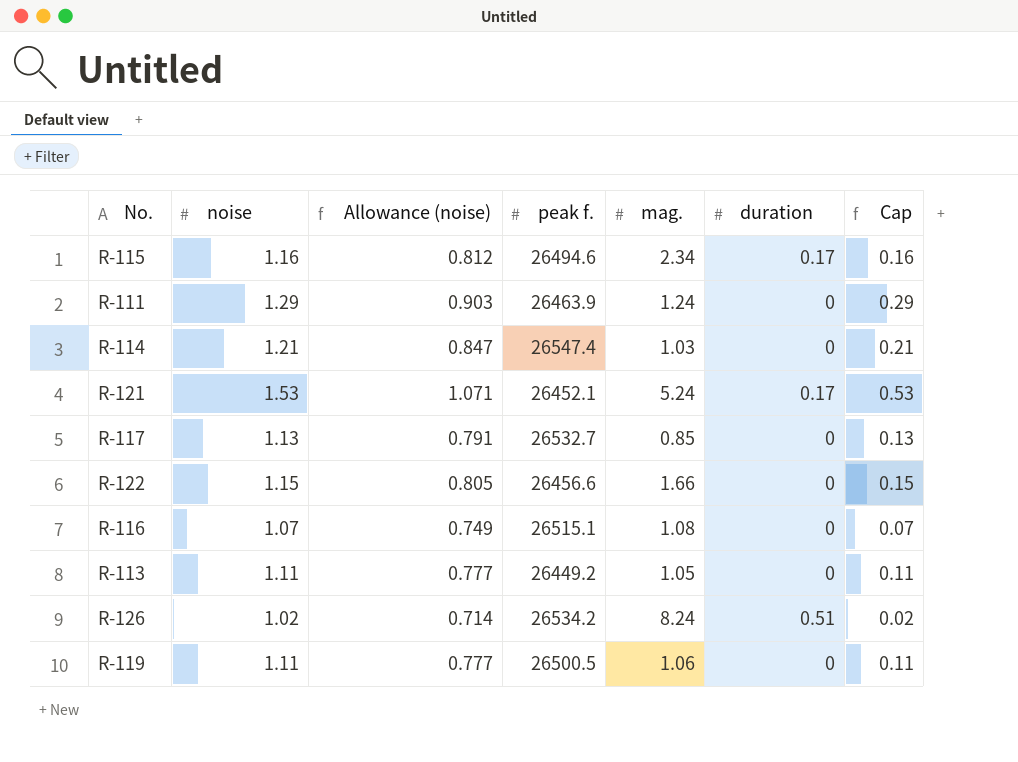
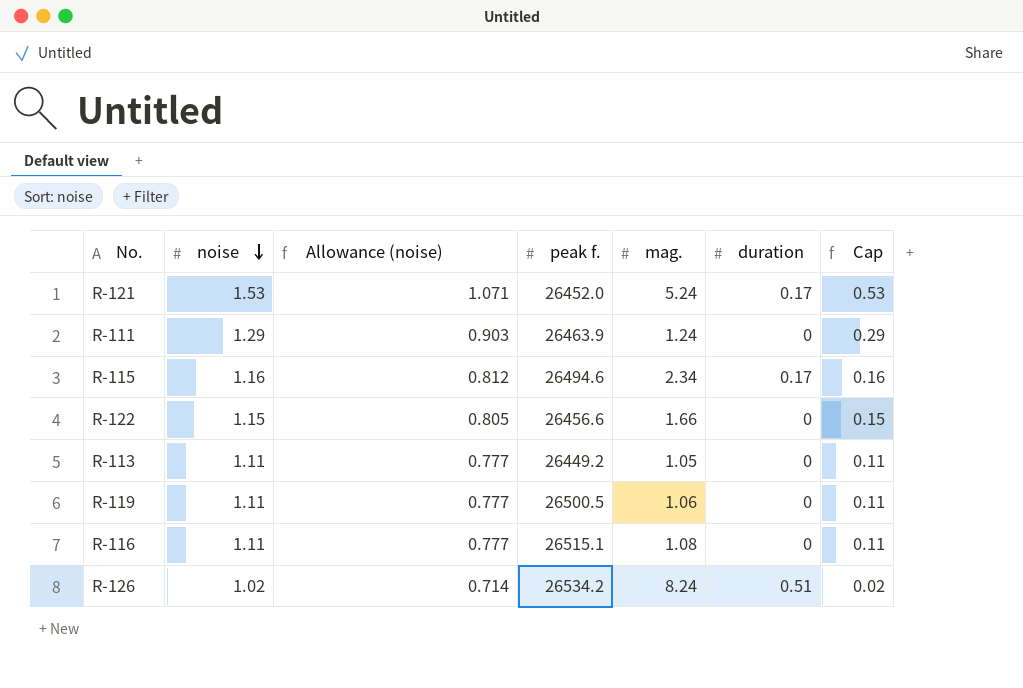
row order: none -> noise descending
row R-114: 1.21 | 0.847 | 26547.4 | 1.03 | 0 | 0.21 -> none
row R-117: 1.13 | 0.791 | 26532.7 | 0.85 | 0 | 0.13 -> none
R-121 | peak f.: 26452.1 -> 26452.0
R-116 | noise: 1.07 -> 1.11
R-116 | Allowance (noise): 0.749 -> 0.777
R-116 | Cap: 0.07 -> 0.11

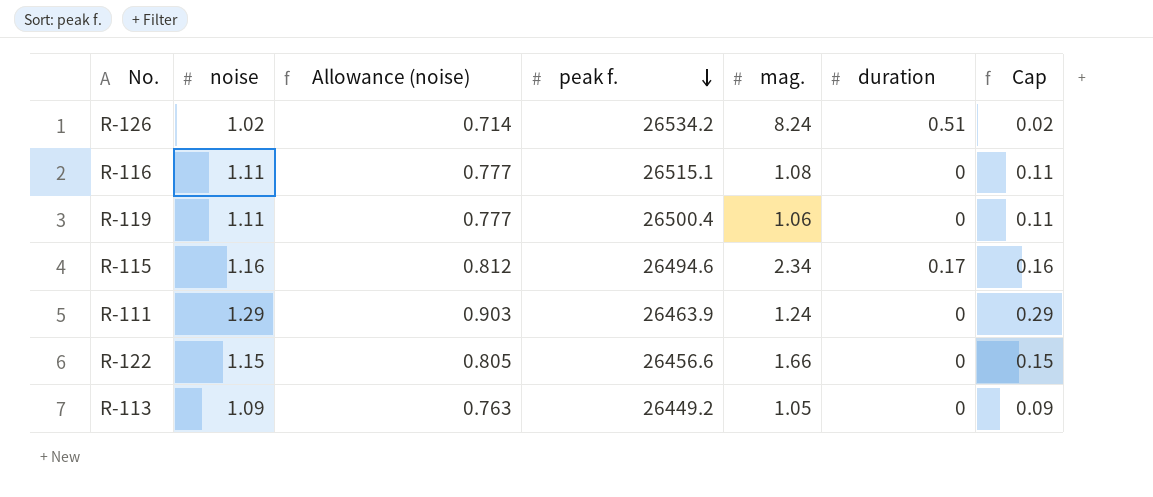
row order: noise descending -> peak f. descending
row R-121: 1.53 | 1.071 | 26452.0 | 5.24 | 0.17 | 0.53 -> none
R-119 | peak f.: 26500.5 -> 26500.4
R-113 | noise: 1.11 -> 1.09
R-113 | Allowance (noise): 0.777 -> 0.763
R-113 | Cap: 0.11 -> 0.09

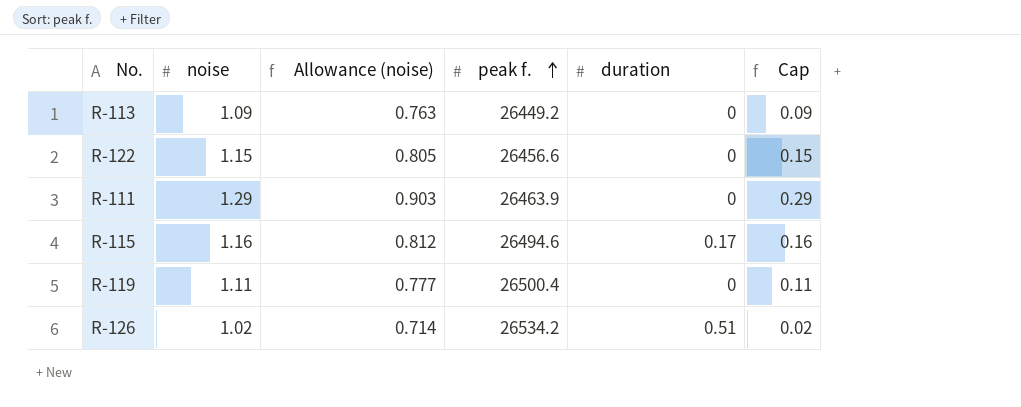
row order: peak f. descending -> peak f. ascending
column mag. | position: 5 -> none
row R-116: 1.11 | 0.777 | 26515.1 | 1.08 | 0 | 0.11 -> none

